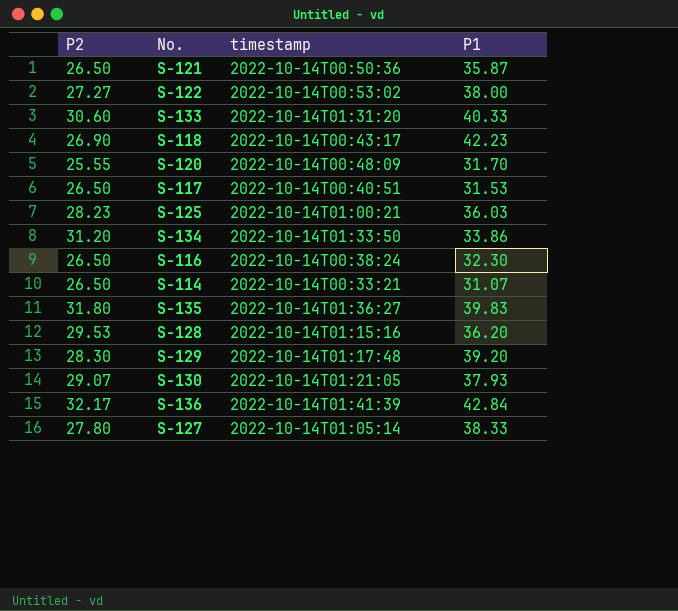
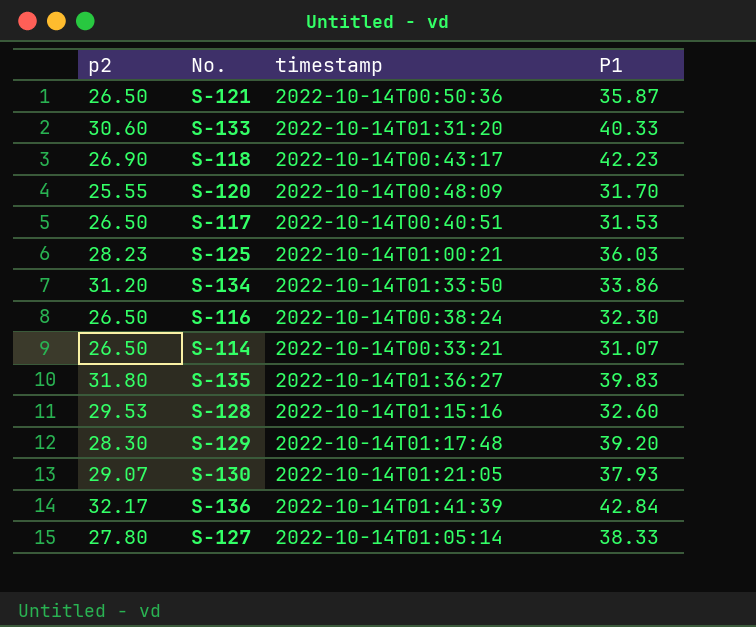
column name: P2 -> p2
row S-122: 27.27 | 2022-10-14T00:53:02 | 38.00 -> none
S-128 | P1: 36.20 -> 32.60

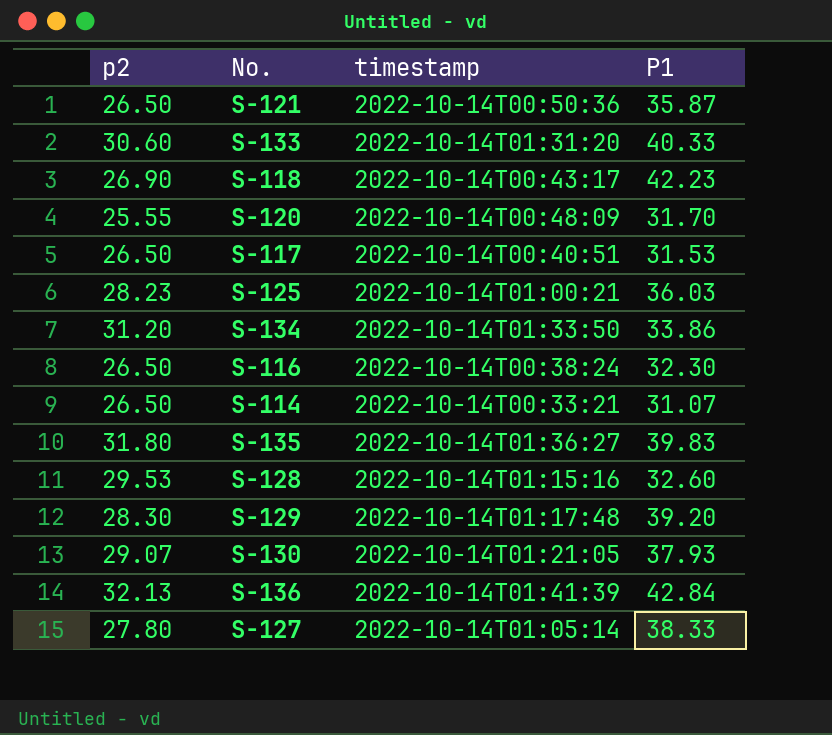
S-136 | p2: 32.17 -> 32.13

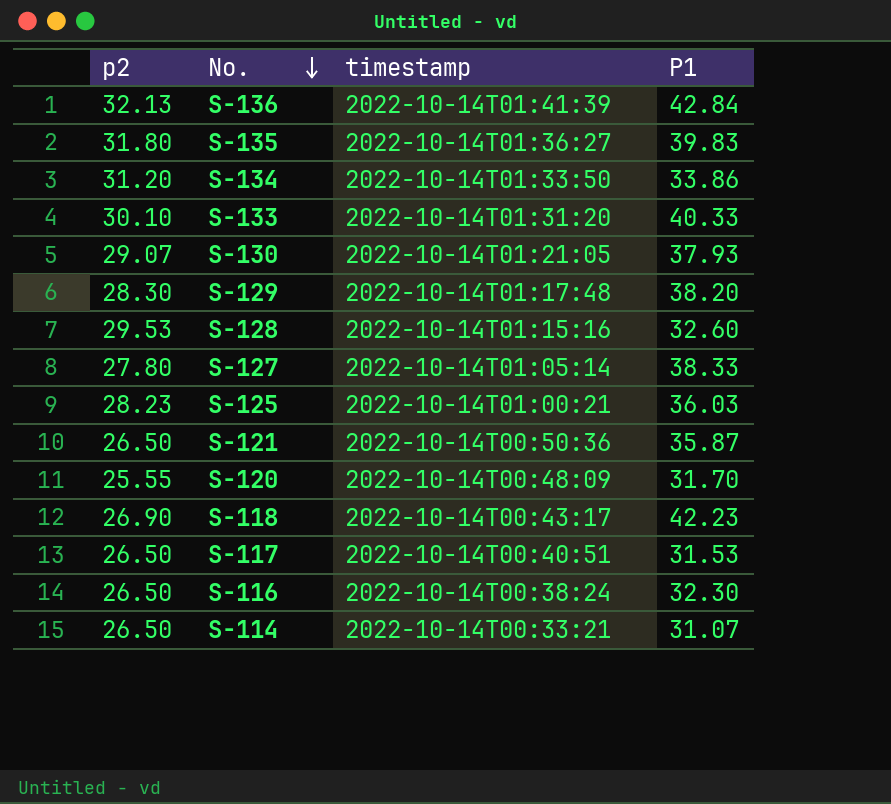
row order: none -> No. descending
S-133 | p2: 30.60 -> 30.10
S-129 | P1: 39.20 -> 38.20

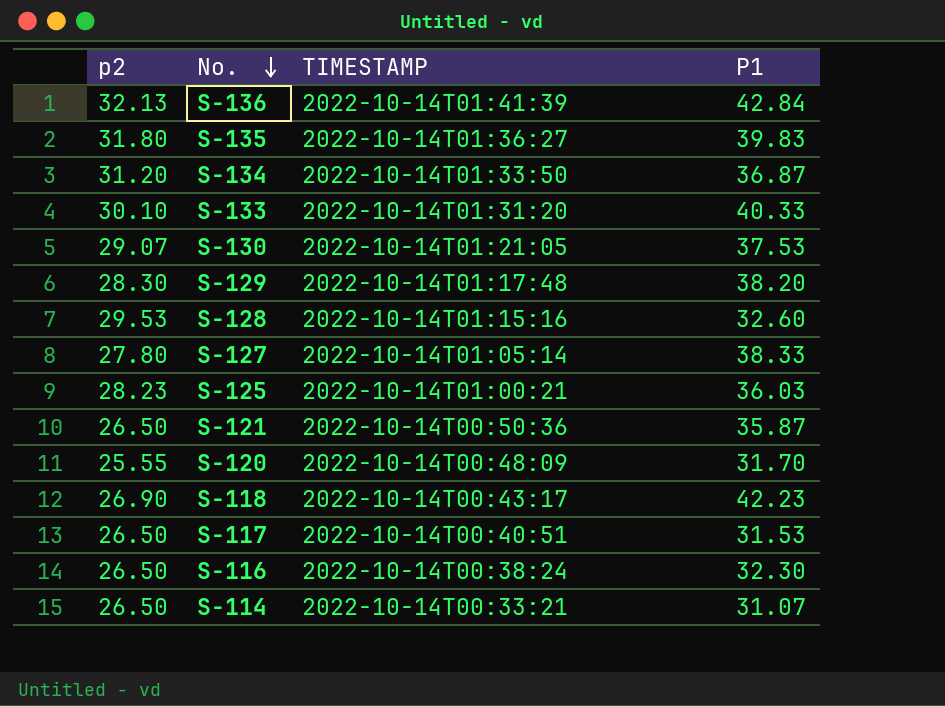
column name: timestamp -> TIMESTAMP
S-134 | P1: 33.86 -> 36.87
S-130 | P1: 37.93 -> 37.53

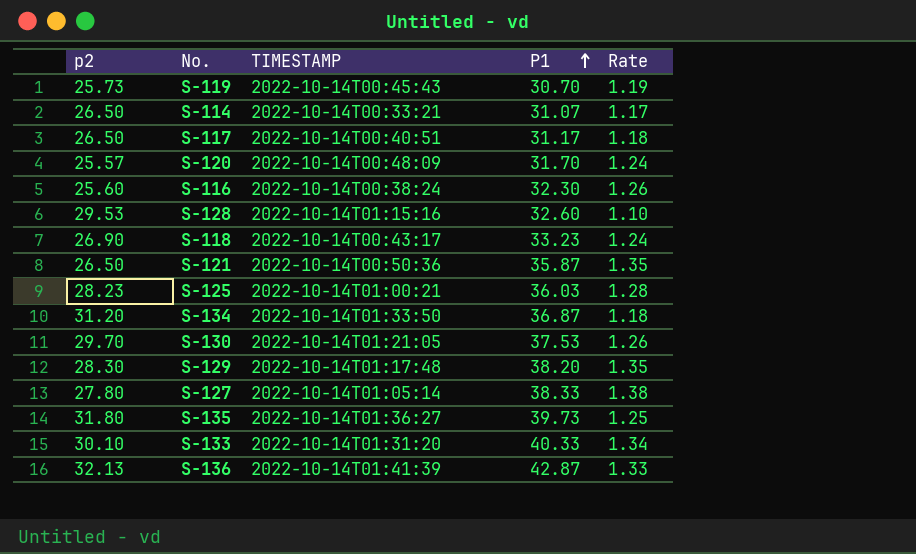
row order: No. descending -> P1 ascending
column Rate | formula: none -> [P1] / [p2]
row S-119: none -> 25.73 | 2022-10-14T00:45:43 | 30.70 | 1.19
S-117 | P1: 31.53 -> 31.17
S-120 | p2: 25.55 -> 25.57
S-116 | p2: 26.50 -> 25.60
S-118 | P1: 42.23 -> 33.23
S-130 | p2: 29.07 -> 29.70
S-135 | P1: 39.83 -> 39.73
S-136 | P1: 42.84 -> 42.87

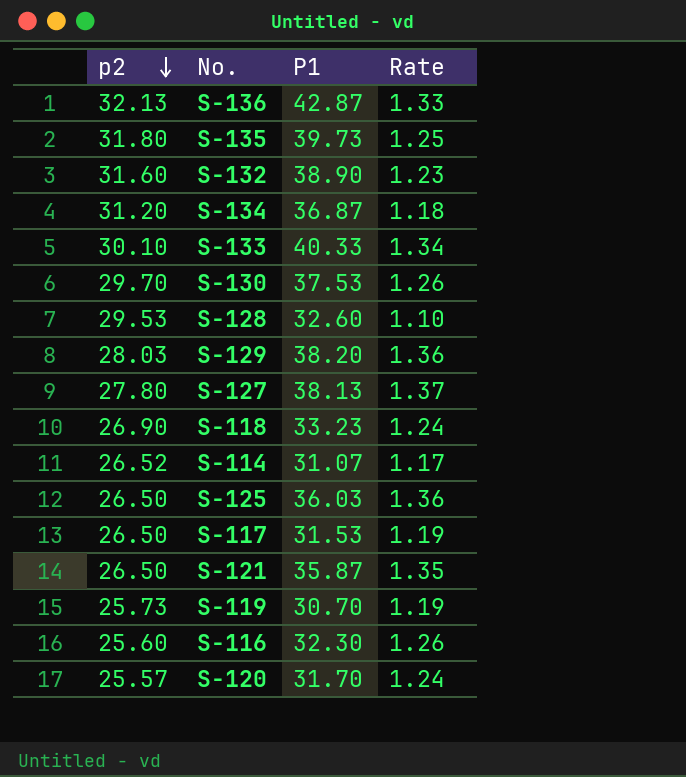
row order: P1 ascending -> p2 descending
column TIMESTAMP | position: 3 -> none
row S-132: none -> 31.60 | 38.90 | 1.23
S-129 | p2: 28.30 -> 28.03
S-129 | Rate: 1.35 -> 1.36
S-127 | P1: 38.33 -> 38.13
S-127 | Rate: 1.38 -> 1.37
S-114 | p2: 26.50 -> 26.52
S-125 | p2: 28.23 -> 26.50
S-125 | Rate: 1.28 -> 1.36
S-117 | P1: 31.17 -> 31.53
S-117 | Rate: 1.18 -> 1.19

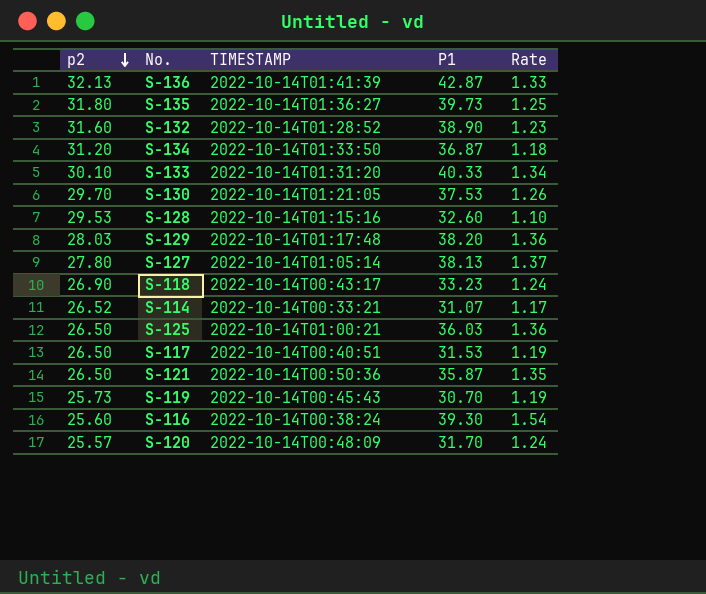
column TIMESTAMP | position: none -> 3
S-116 | P1: 32.30 -> 39.30
S-116 | Rate: 1.26 -> 1.54

